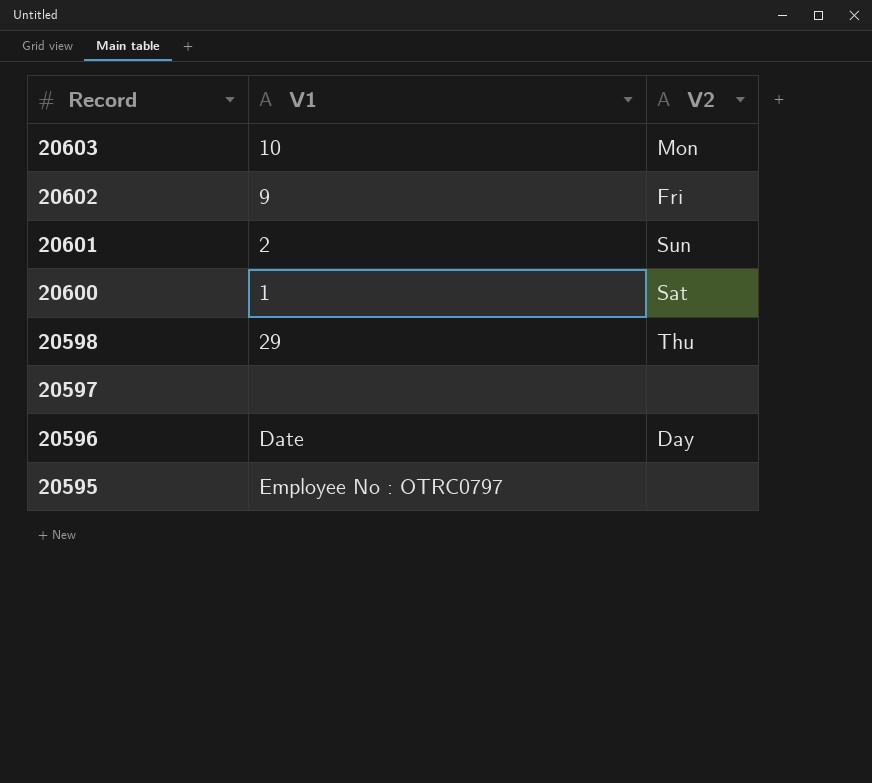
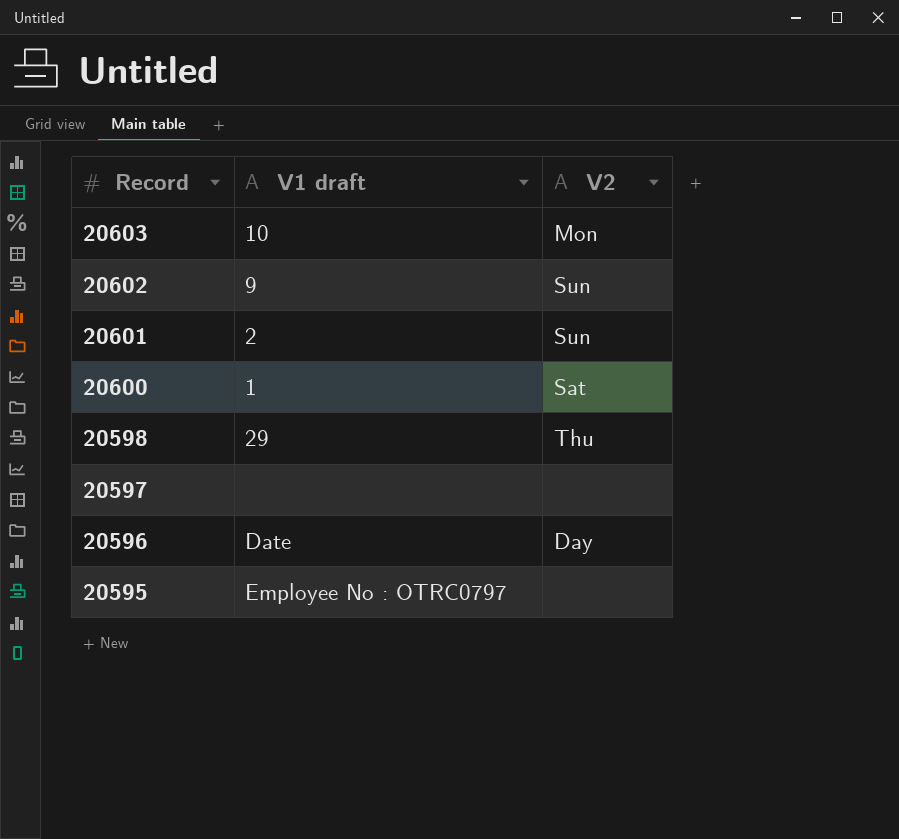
column name: V1 -> V1 draft
20602 | V2: Fri -> Sun

